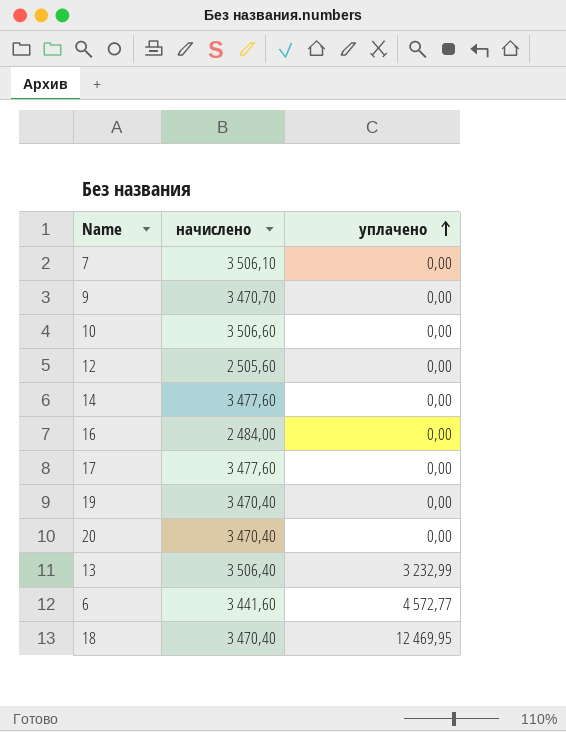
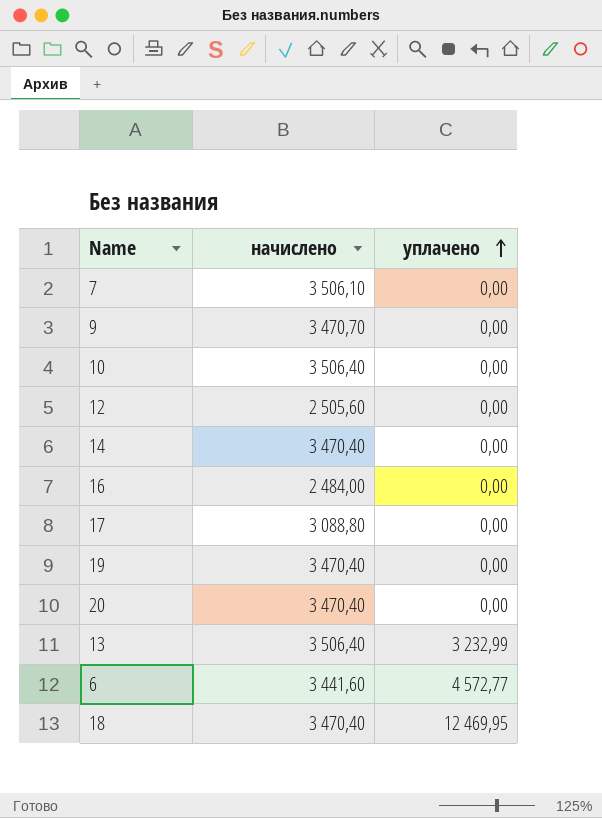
10 | начислено: 3 506,60 -> 3 506,40
14 | начислено: 3 477,60 -> 3 470,40
17 | начислено: 3 477,60 -> 3 088,80

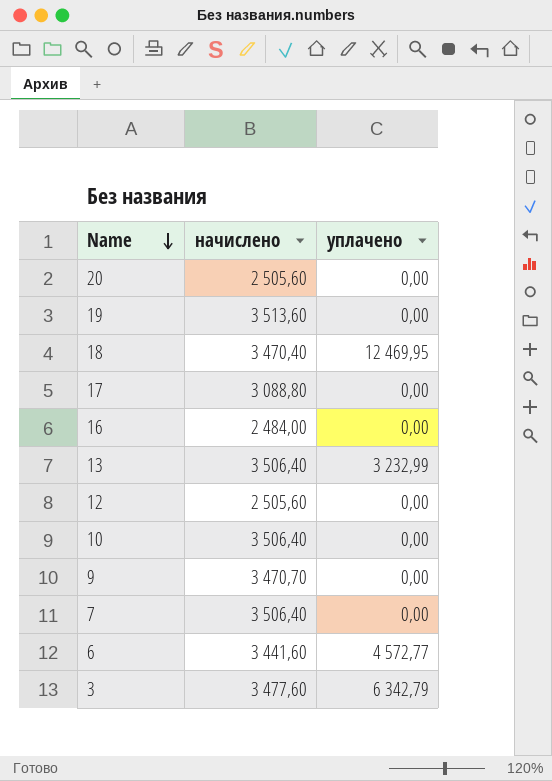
row order: уплачено ascending -> Name descending
row 14: 3 470,40 | 0,00 -> none
20 | начислено: 3 470,40 -> 2 505,60
19 | начислено: 3 470,40 -> 3 513,60
7 | начислено: 3 506,10 -> 3 506,40
row 3: none -> 3 477,60 | 6 342,79

